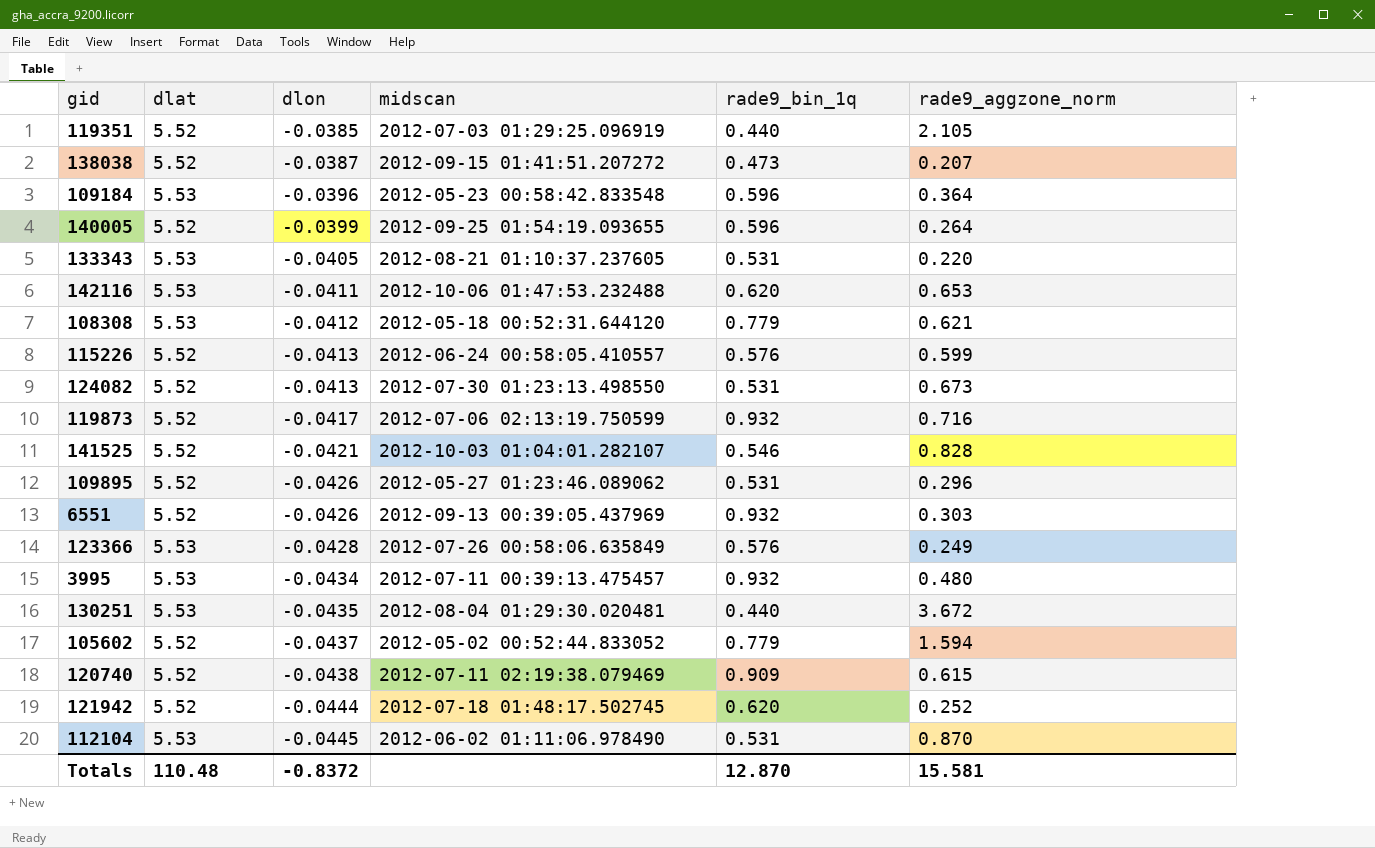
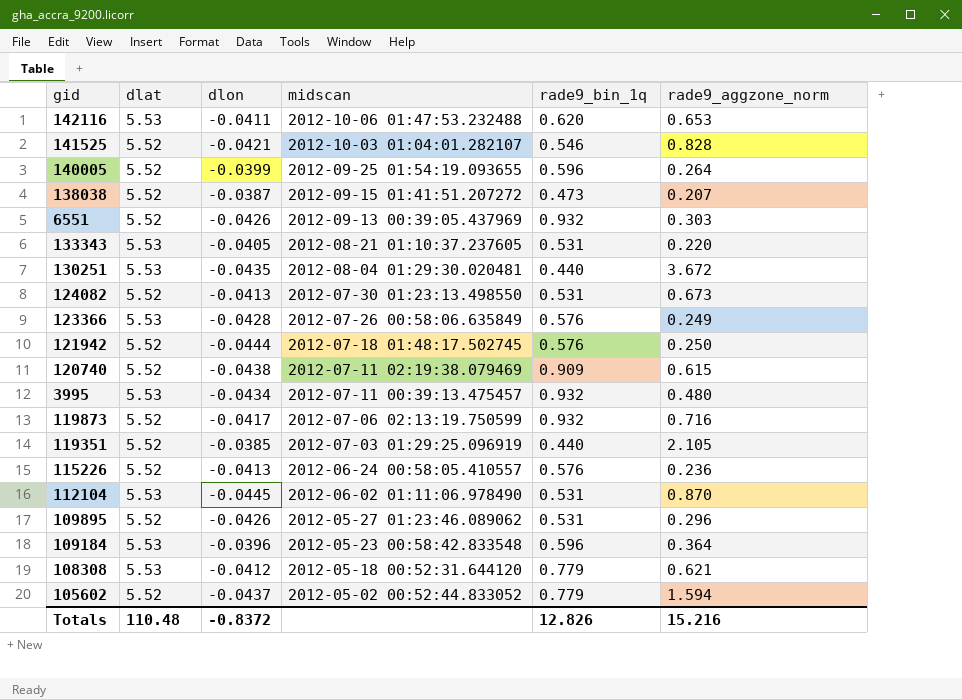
row order: dlon descending -> midscan descending
121942 | rade9_bin_1q: 0.620 -> 0.576
121942 | rade9_aggzone_norm: 0.252 -> 0.250
115226 | rade9_aggzone_norm: 0.599 -> 0.236
Totals | rade9_bin_1q: 12.870 -> 12.826
Totals | rade9_aggzone_norm: 15.581 -> 15.216

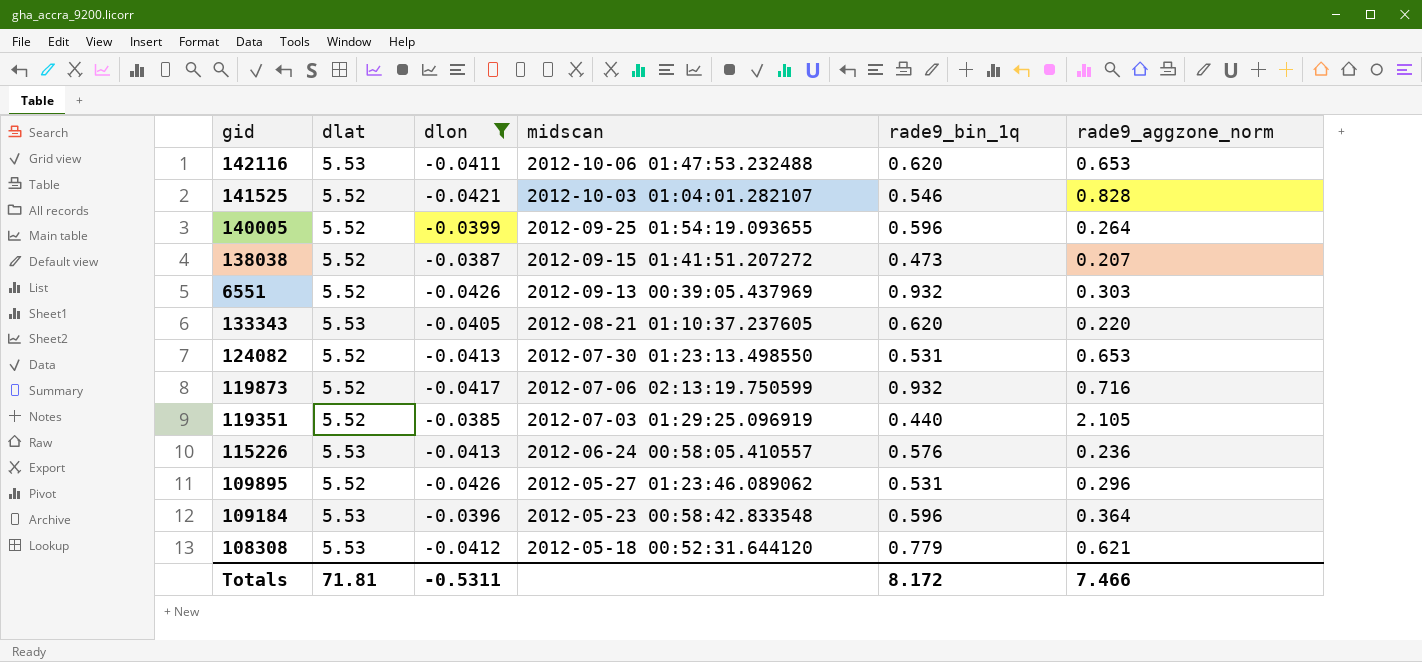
filter: none -> dlon >= -0.0426
133343 | rade9_bin_1q: 0.531 -> 0.620
124082 | rade9_aggzone_norm: 0.673 -> 0.653
115226 | dlat: 5.52 -> 5.53
Totals | dlat: 110.48 -> 71.81
Totals | dlon: -0.8372 -> -0.5311
Totals | rade9_bin_1q: 12.826 -> 8.172
Totals | rade9_aggzone_norm: 15.216 -> 7.466

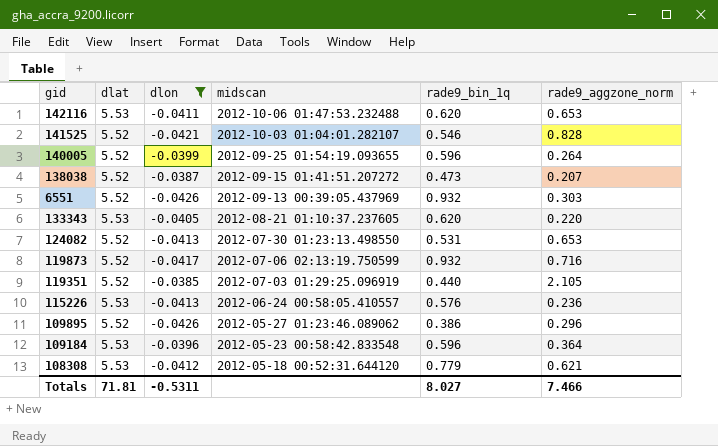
109895 | rade9_bin_1q: 0.531 -> 0.386
Totals | rade9_bin_1q: 8.172 -> 8.027

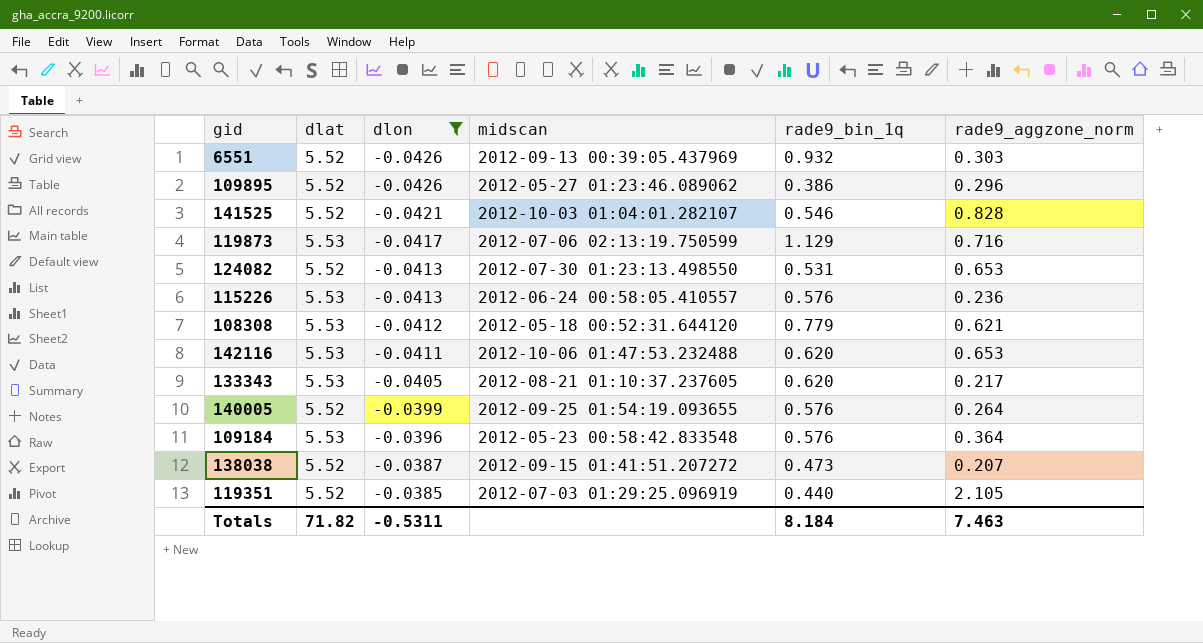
row order: midscan descending -> dlon ascending
119873 | dlat: 5.52 -> 5.53
119873 | rade9_bin_1q: 0.932 -> 1.129
133343 | rade9_aggzone_norm: 0.220 -> 0.217
140005 | rade9_bin_1q: 0.596 -> 0.576
109184 | rade9_bin_1q: 0.596 -> 0.576
Totals | dlat: 71.81 -> 71.82
Totals | rade9_bin_1q: 8.027 -> 8.184
Totals | rade9_aggzone_norm: 7.466 -> 7.463

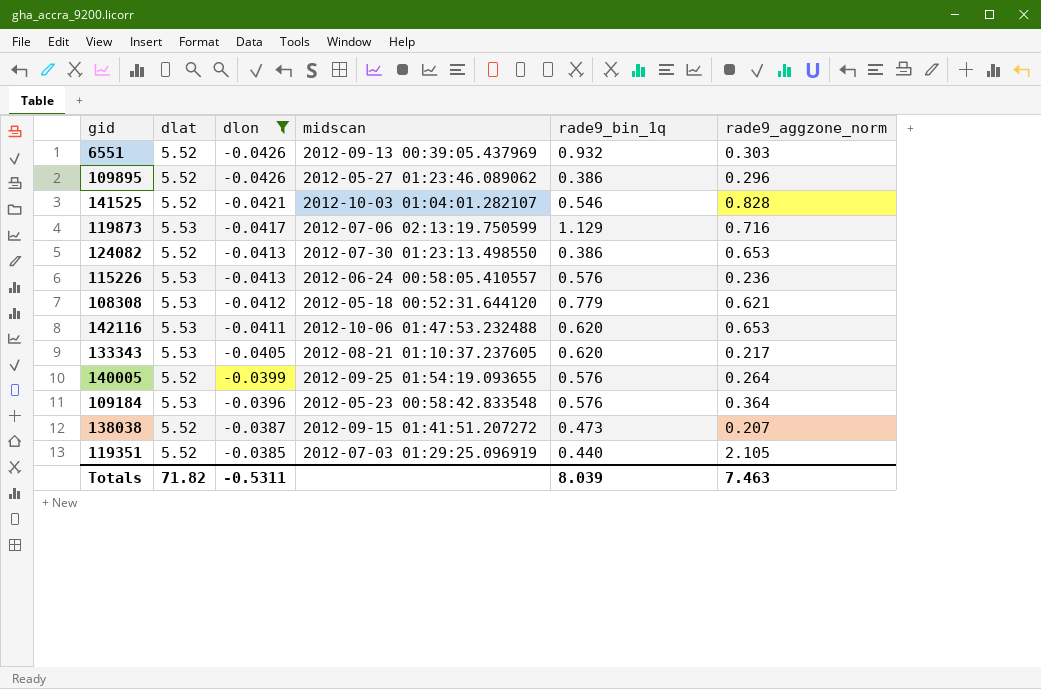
124082 | rade9_bin_1q: 0.531 -> 0.386
Totals | rade9_bin_1q: 8.184 -> 8.039

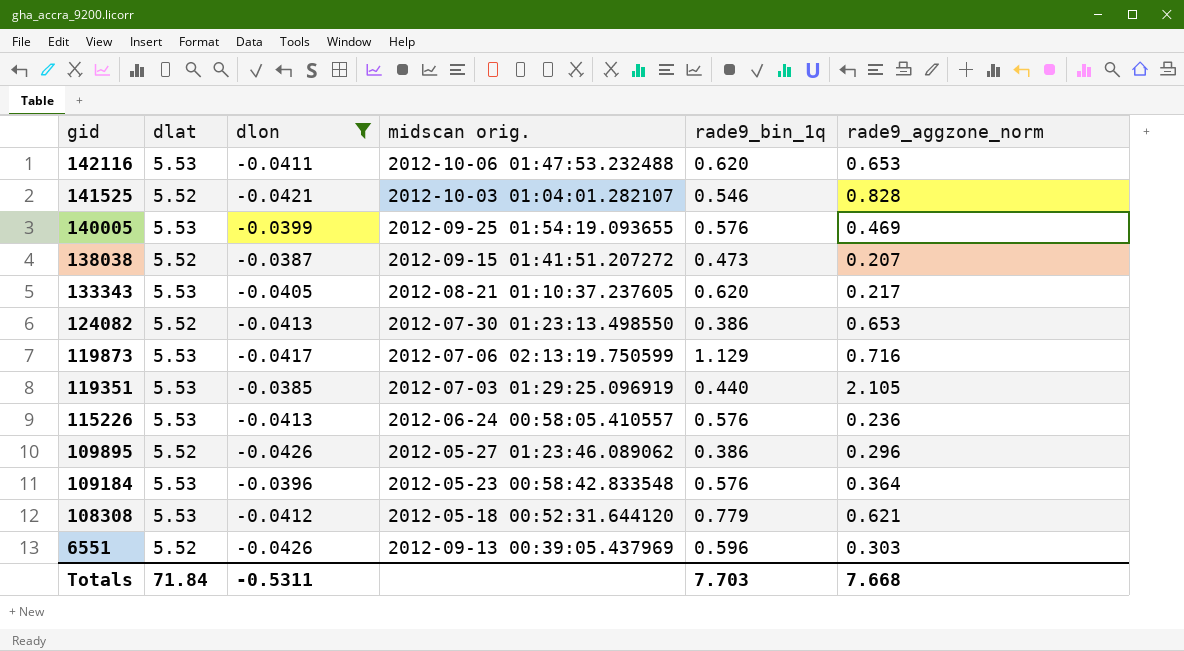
row order: dlon ascending -> gid descending
column name: midscan -> midscan orig.
140005 | dlat: 5.52 -> 5.53
140005 | rade9_aggzone_norm: 0.264 -> 0.469
119351 | dlat: 5.52 -> 5.53
6551 | rade9_bin_1q: 0.932 -> 0.596
Totals | dlat: 71.82 -> 71.84
Totals | rade9_bin_1q: 8.039 -> 7.703
Totals | rade9_aggzone_norm: 7.463 -> 7.668

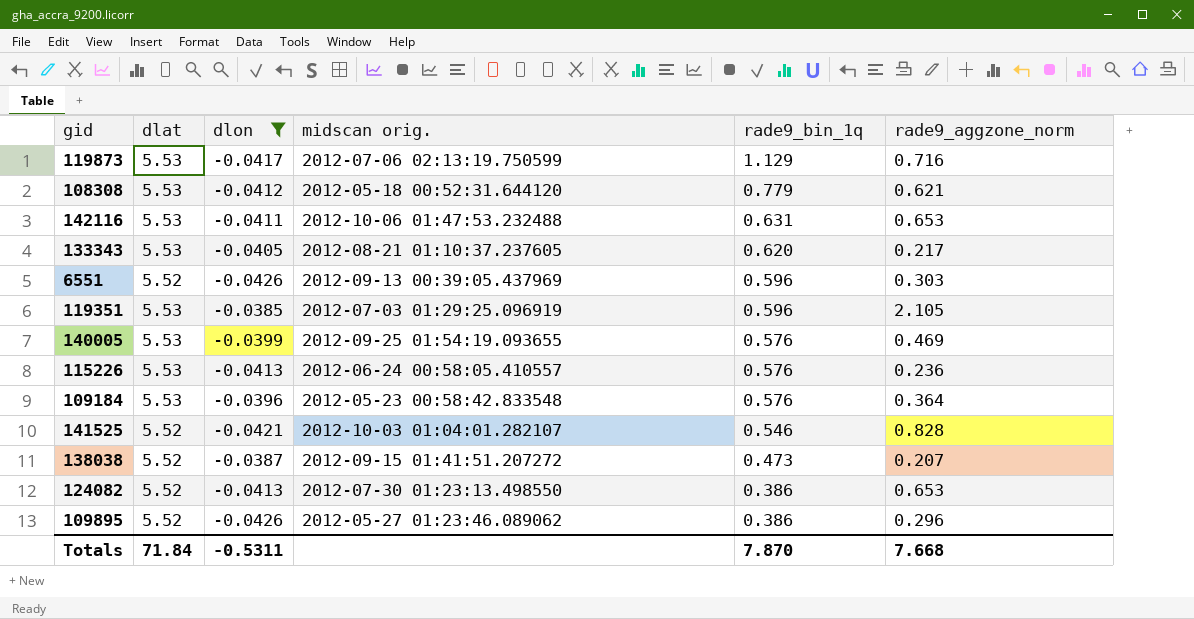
row order: gid descending -> rade9_bin_1q descending
142116 | rade9_bin_1q: 0.620 -> 0.631
119351 | rade9_bin_1q: 0.440 -> 0.596
Totals | rade9_bin_1q: 7.703 -> 7.870

